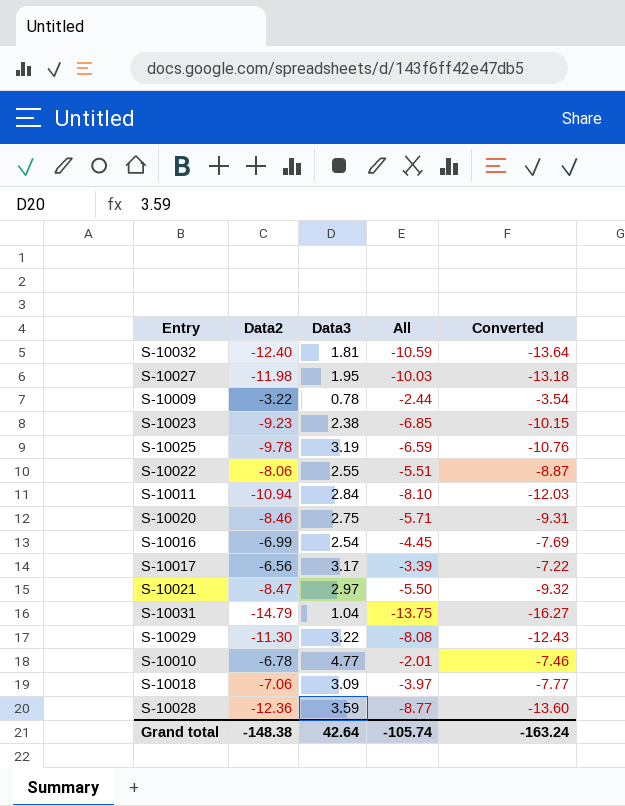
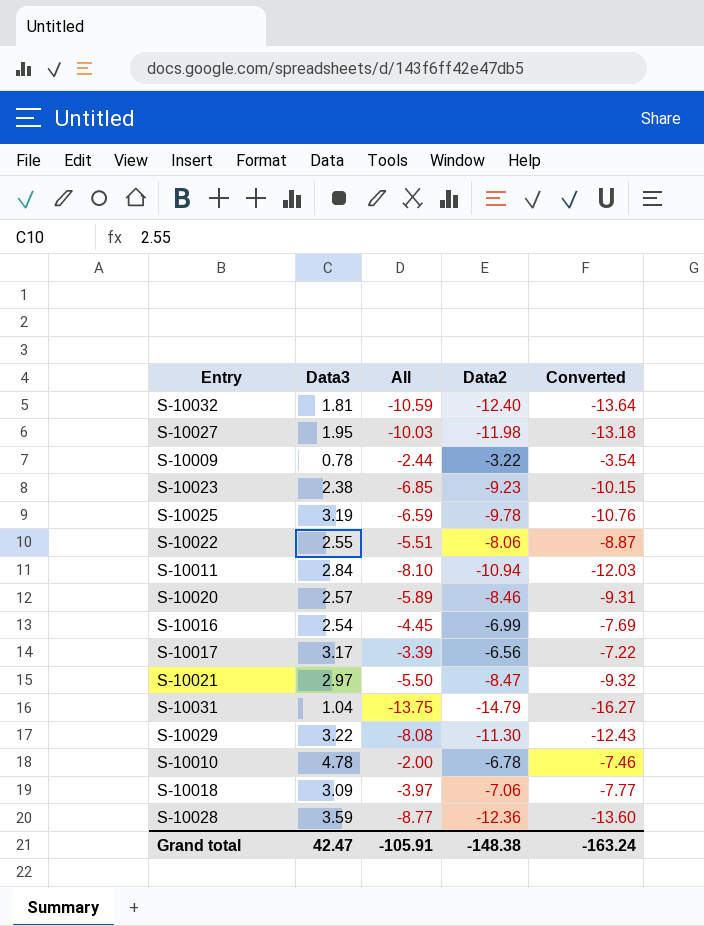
column Data2 | position: 2 -> 4
S-10020 | Data3: 2.75 -> 2.57
S-10020 | All: -5.71 -> -5.89
S-10010 | Data3: 4.77 -> 4.78
S-10010 | All: -2.01 -> -2.00
Grand total | Data3: 42.64 -> 42.47
Grand total | All: -105.74 -> -105.91

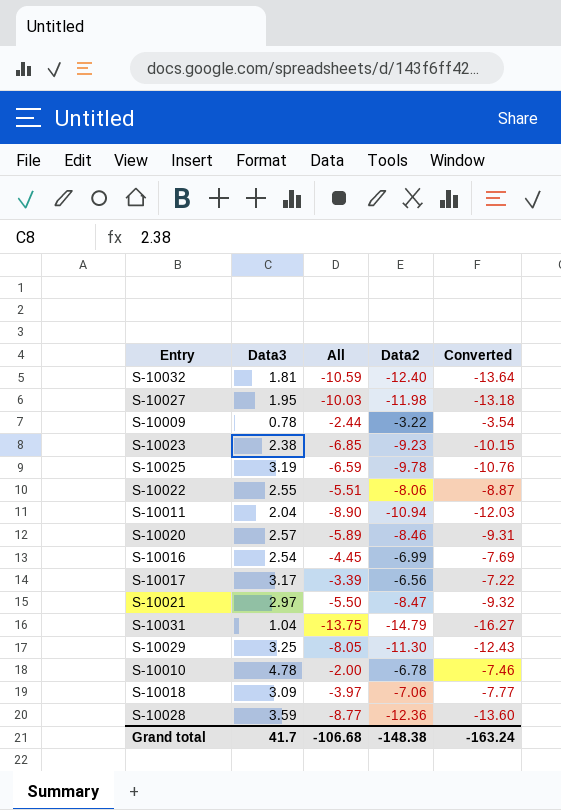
S-10011 | Data3: 2.84 -> 2.04
S-10011 | All: -8.10 -> -8.90
S-10029 | Data3: 3.22 -> 3.25
S-10029 | All: -8.08 -> -8.05
Grand total | Data3: 42.47 -> 41.7
Grand total | All: -105.91 -> -106.68

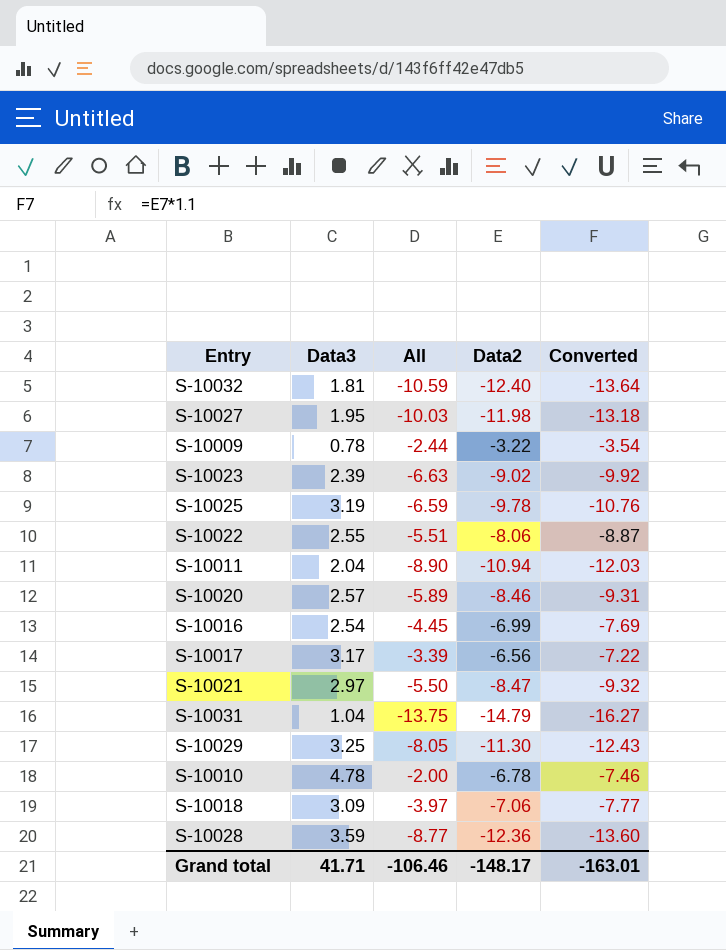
S-10023 | Data3: 2.38 -> 2.39
S-10023 | All: -6.85 -> -6.63
S-10023 | Data2: -9.23 -> -9.02
S-10023 | Converted: -10.15 -> -9.92
Grand total | Data3: 41.7 -> 41.71
Grand total | All: -106.68 -> -106.46
Grand total | Data2: -148.38 -> -148.17
Grand total | Converted: -163.24 -> -163.01

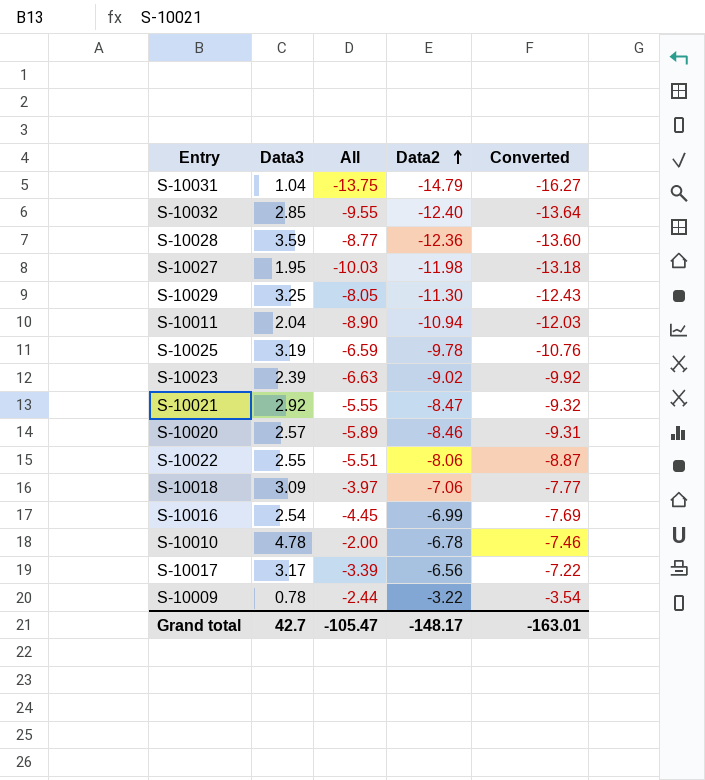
row order: none -> Data2 ascending
S-10032 | Data3: 1.81 -> 2.85
S-10032 | All: -10.59 -> -9.55
S-10021 | Data3: 2.97 -> 2.92
S-10021 | All: -5.50 -> -5.55
Grand total | Data3: 41.71 -> 42.7
Grand total | All: -106.46 -> -105.47

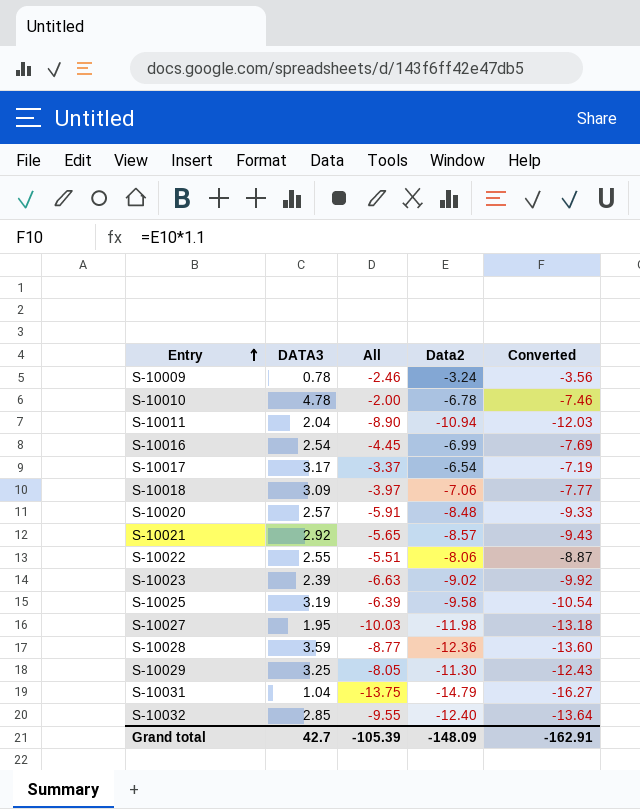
row order: Data2 ascending -> Entry ascending
column name: Data3 -> DATA3
S-10009 | All: -2.44 -> -2.46
S-10009 | Data2: -3.22 -> -3.24
S-10009 | Converted: -3.54 -> -3.56
S-10017 | All: -3.39 -> -3.37
S-10017 | Data2: -6.56 -> -6.54
S-10017 | Converted: -7.22 -> -7.19
S-10020 | All: -5.89 -> -5.91
S-10020 | Data2: -8.46 -> -8.48
S-10020 | Converted: -9.31 -> -9.33
S-10021 | All: -5.55 -> -5.65
S-10021 | Data2: -8.47 -> -8.57
S-10021 | Converted: -9.32 -> -9.43
S-10025 | All: -6.59 -> -6.39
S-10025 | Data2: -9.78 -> -9.58
S-10025 | Converted: -10.76 -> -10.54
Grand total | All: -105.47 -> -105.39
Grand total | Data2: -148.17 -> -148.09
Grand total | Converted: -163.01 -> -162.91

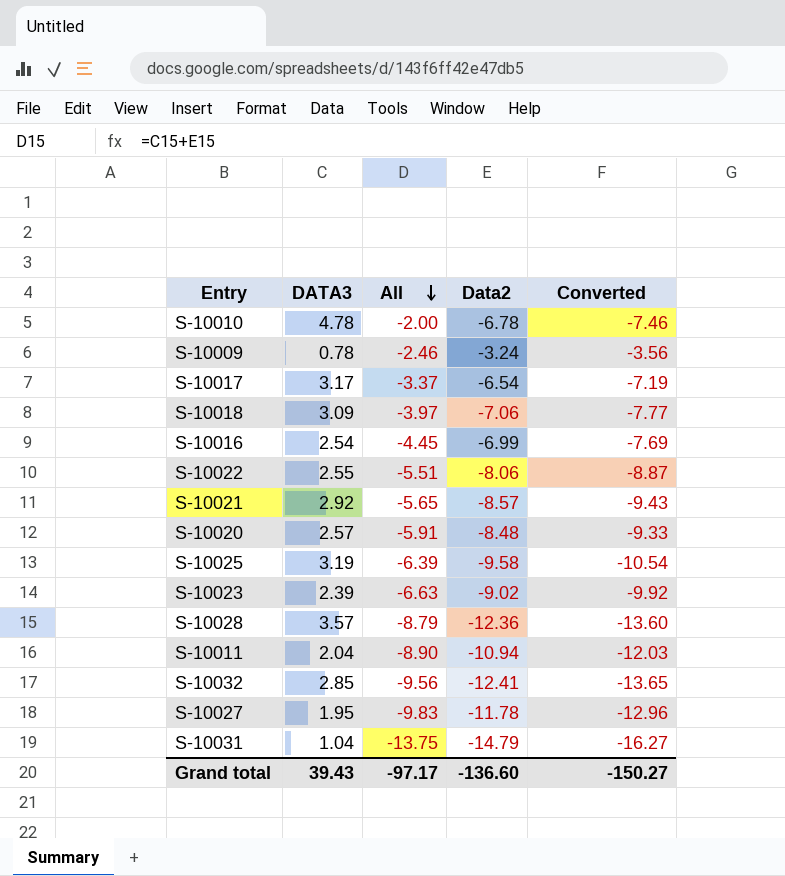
row order: Entry ascending -> All descending
row S-10029: 3.25 | -8.05 | -11.30 | -12.43 -> none
S-10028 | DATA3: 3.59 -> 3.57
S-10028 | All: -8.77 -> -8.79
S-10032 | All: -9.55 -> -9.56
S-10032 | Data2: -12.40 -> -12.41
S-10032 | Converted: -13.64 -> -13.65
S-10027 | All: -10.03 -> -9.83
S-10027 | Data2: -11.98 -> -11.78
S-10027 | Converted: -13.18 -> -12.96
Grand total | DATA3: 42.7 -> 39.43
Grand total | All: -105.39 -> -97.17
Grand total | Data2: -148.09 -> -136.60
Grand total | Converted: -162.91 -> -150.27

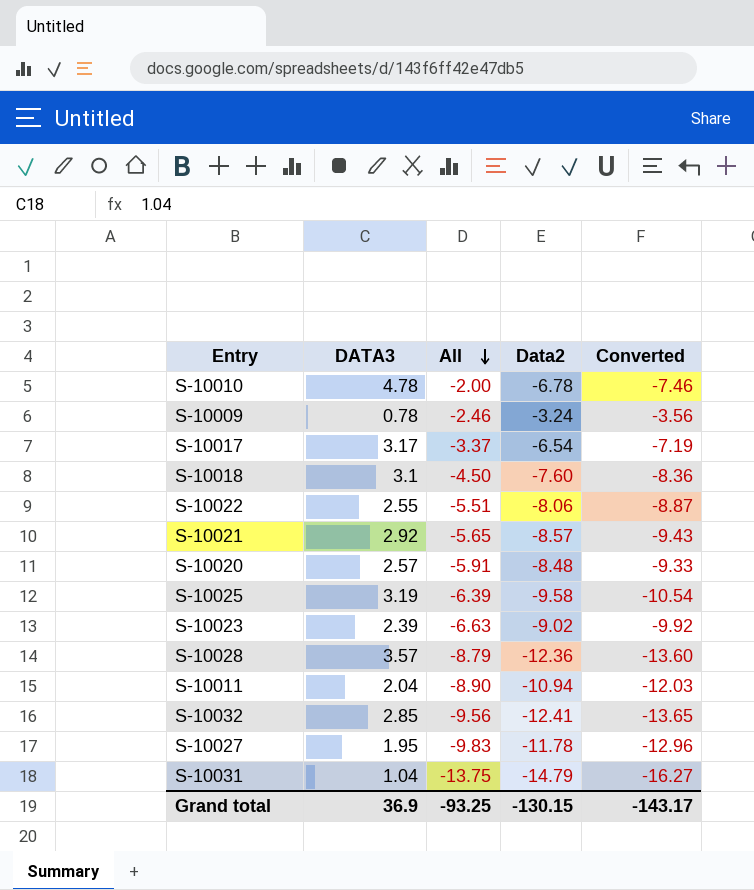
row S-10016: 2.54 | -4.45 | -6.99 | -7.69 -> none
S-10018 | DATA3: 3.09 -> 3.1
S-10018 | All: -3.97 -> -4.50
S-10018 | Data2: -7.06 -> -7.60
S-10018 | Converted: -7.77 -> -8.36
Grand total | DATA3: 39.43 -> 36.9
Grand total | All: -97.17 -> -93.25
Grand total | Data2: -136.60 -> -130.15
Grand total | Converted: -150.27 -> -143.17

